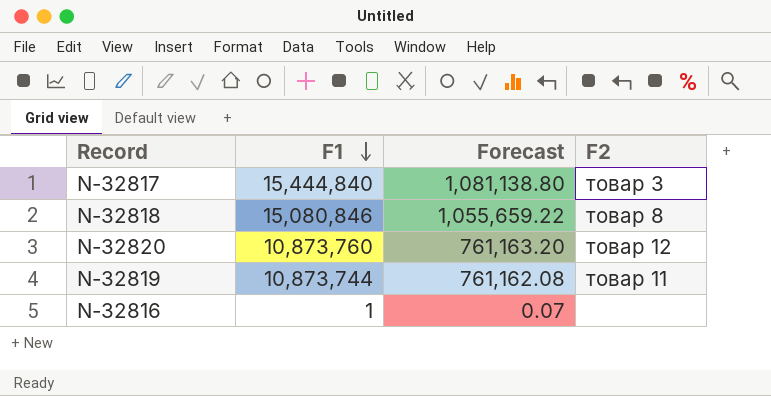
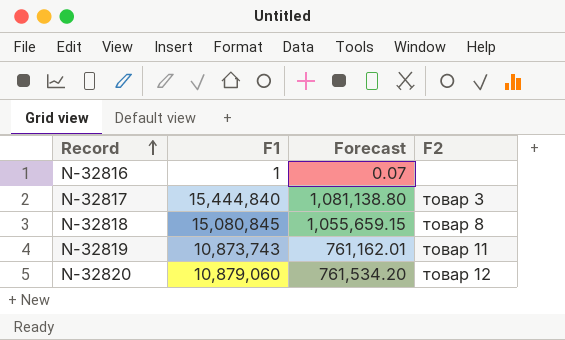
row order: F1 descending -> Record ascending
N-32818 | F1: 15,080,846 -> 15,080,845
N-32818 | Forecast: 1,055,659.22 -> 1,055,659.15
N-32819 | F1: 10,873,744 -> 10,873,743
N-32819 | Forecast: 761,162.08 -> 761,162.01
N-32820 | F1: 10,873,760 -> 10,879,060
N-32820 | Forecast: 761,163.20 -> 761,534.20

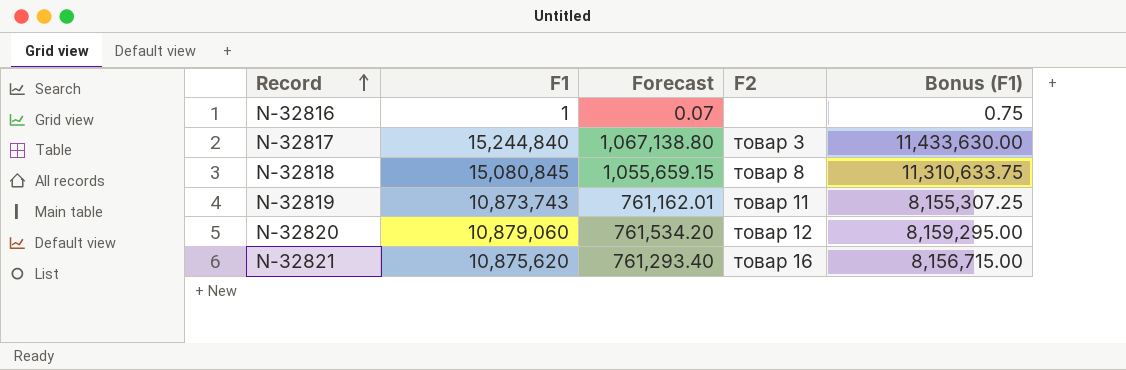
column Bonus (F1) | formula: none -> [F1] * 0.75
N-32817 | F1: 15,444,840 -> 15,244,840
N-32817 | Forecast: 1,081,138.80 -> 1,067,138.80
row N-32821: none -> 10,875,620 | 761,293.40 | товар 16 | 8,156,715.00

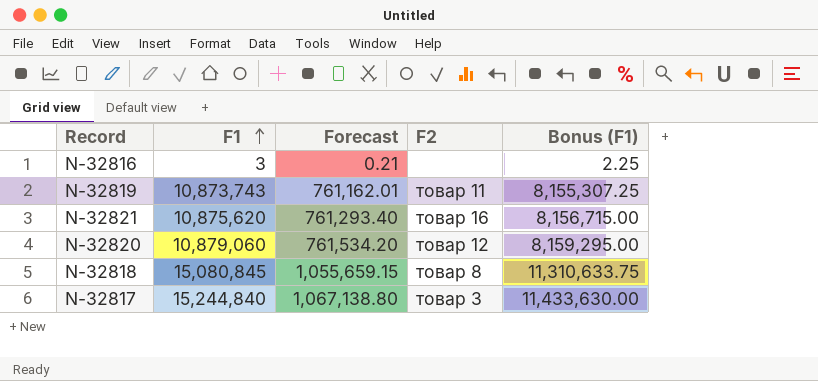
row order: Record ascending -> F1 ascending
N-32816 | F1: 1 -> 3
N-32816 | Forecast: 0.07 -> 0.21
N-32816 | Bonus (F1): 0.75 -> 2.25

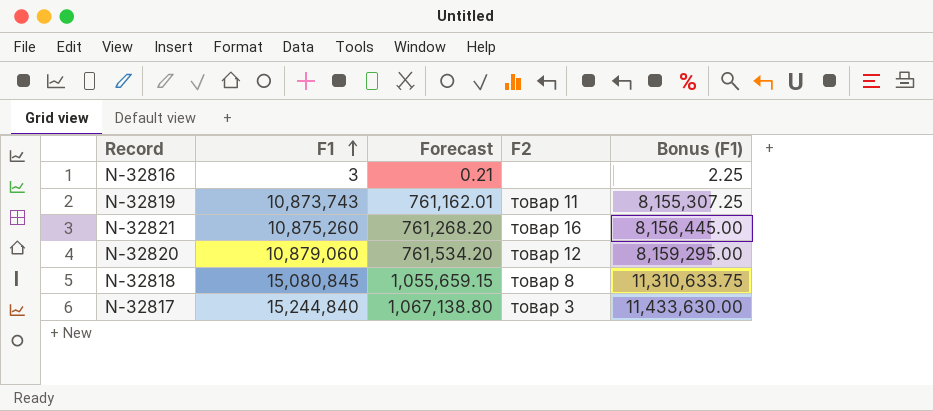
N-32821 | F1: 10,875,620 -> 10,875,260
N-32821 | Forecast: 761,293.40 -> 761,268.20
N-32821 | Bonus (F1): 8,156,715.00 -> 8,156,445.00

